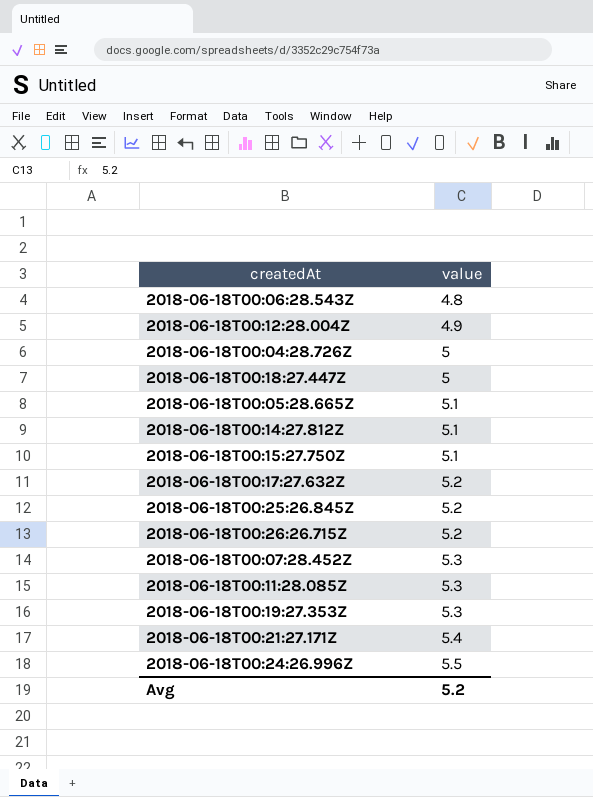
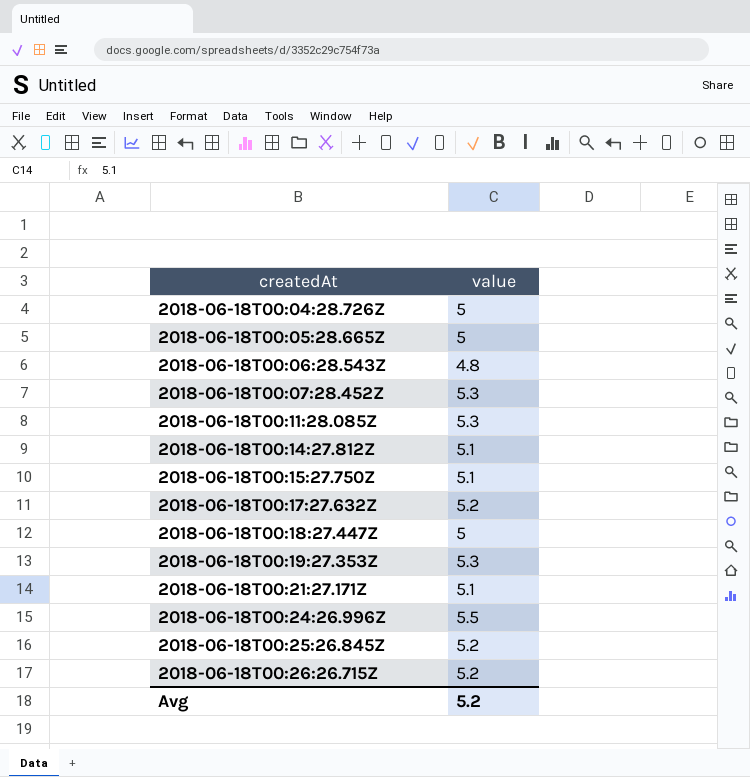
row order: value ascending -> createdAt ascending
row 2018-06-18T00:12:28.004Z: 4.9 -> none
2018-06-18T00:05:28.665Z | value: 5.1 -> 5
2018-06-18T00:21:27.171Z | value: 5.4 -> 5.1

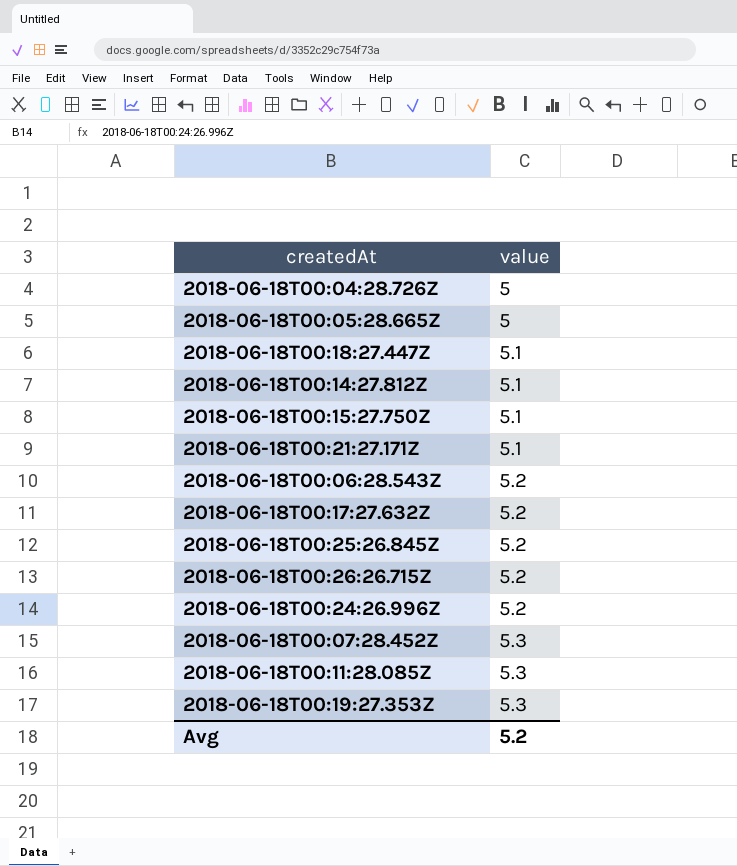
row order: createdAt ascending -> value ascending
2018-06-18T00:18:27.447Z | value: 5 -> 5.1
2018-06-18T00:06:28.543Z | value: 4.8 -> 5.2
2018-06-18T00:24:26.996Z | value: 5.5 -> 5.2

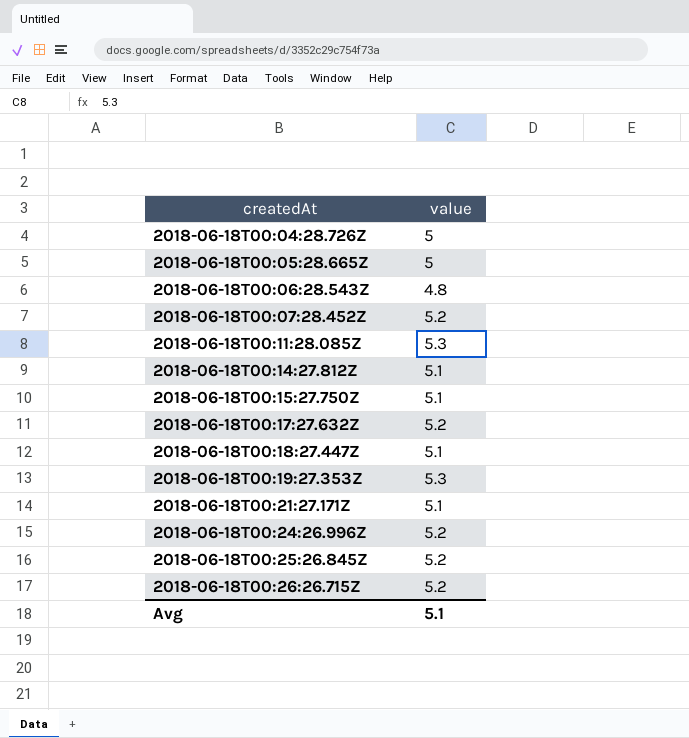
row order: value ascending -> createdAt ascending
2018-06-18T00:06:28.543Z | value: 5.2 -> 4.8
2018-06-18T00:07:28.452Z | value: 5.3 -> 5.2
Avg | value: 5.2 -> 5.1

